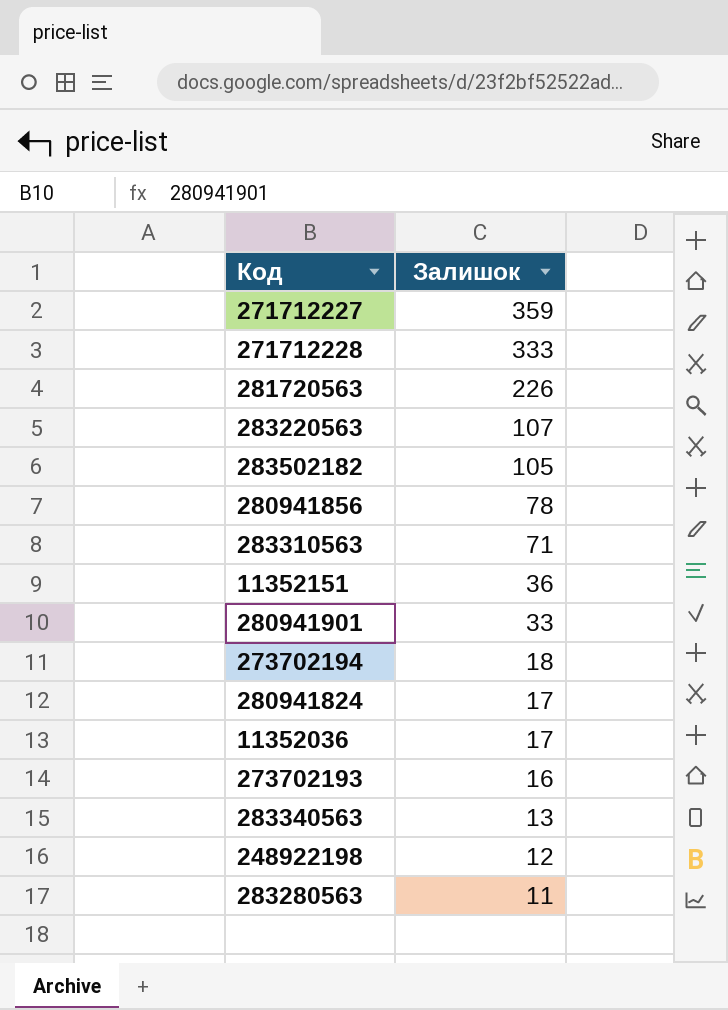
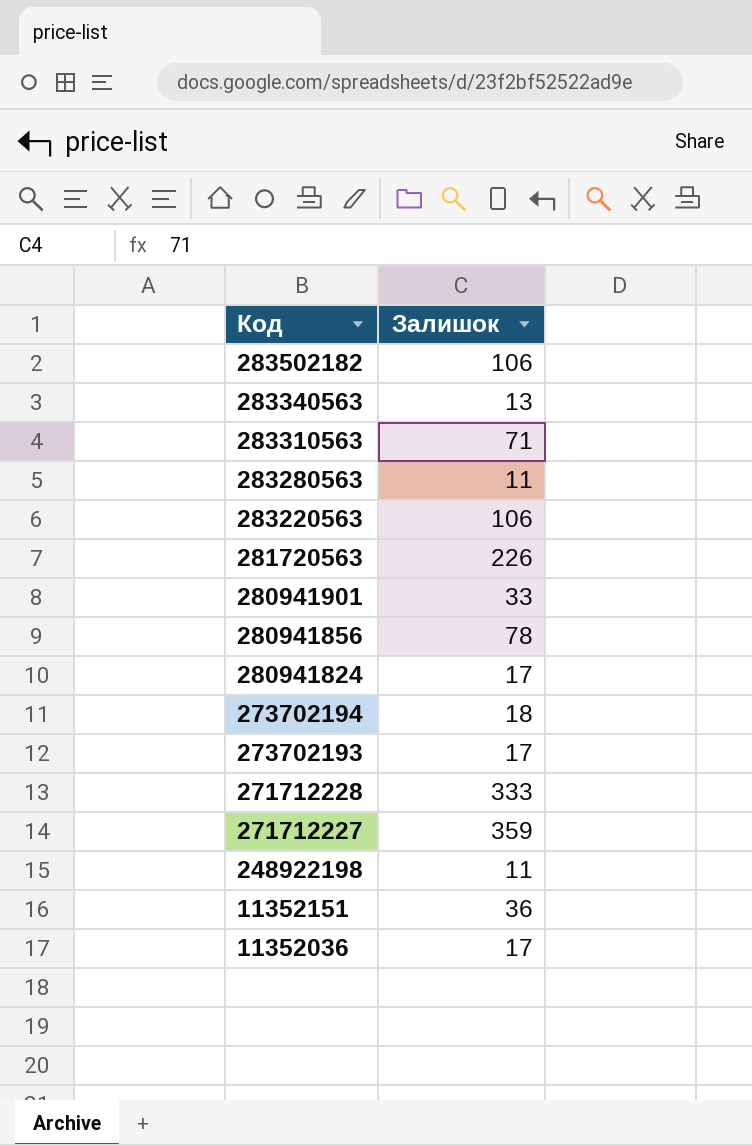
row order: Залишок descending -> Код descending
283502182 | Залишок: 105 -> 106
283220563 | Залишок: 107 -> 106
273702193 | Залишок: 16 -> 17
248922198 | Залишок: 12 -> 11

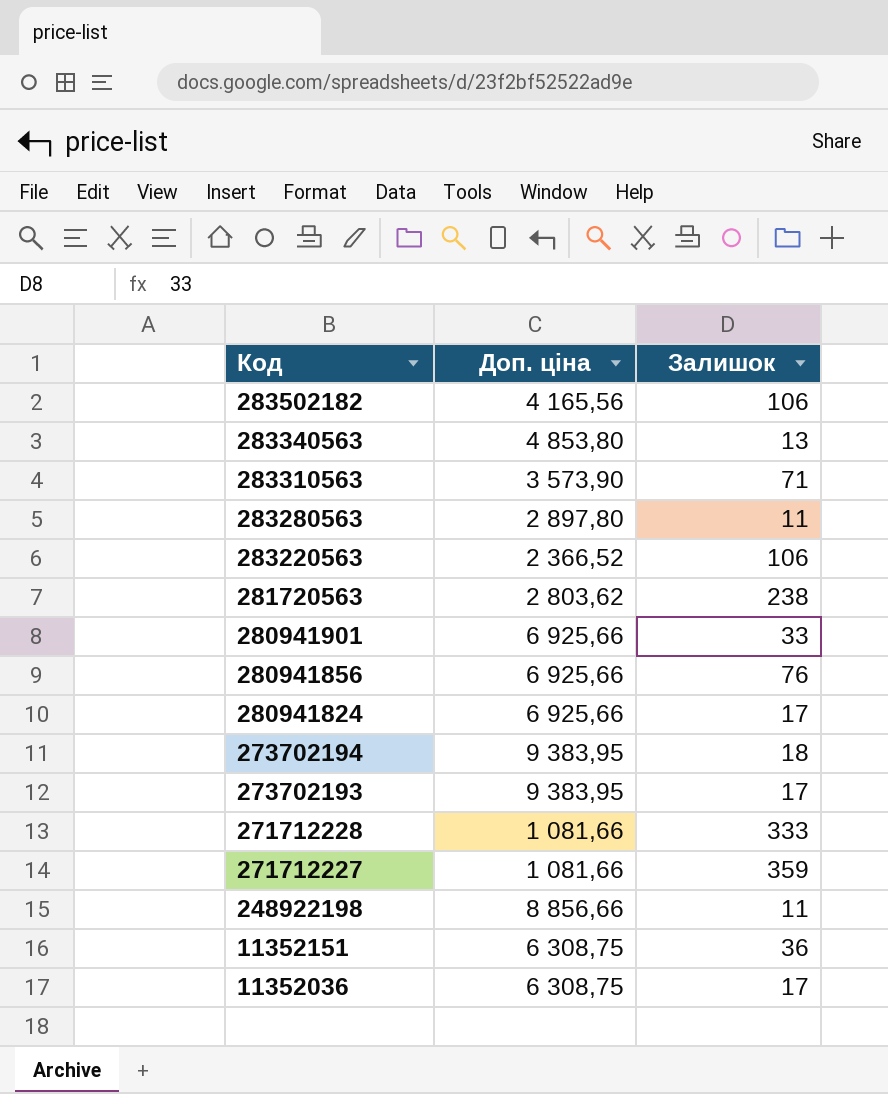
column Доп. ціна | position: none -> 2
281720563 | Залишок: 226 -> 238
280941856 | Залишок: 78 -> 76

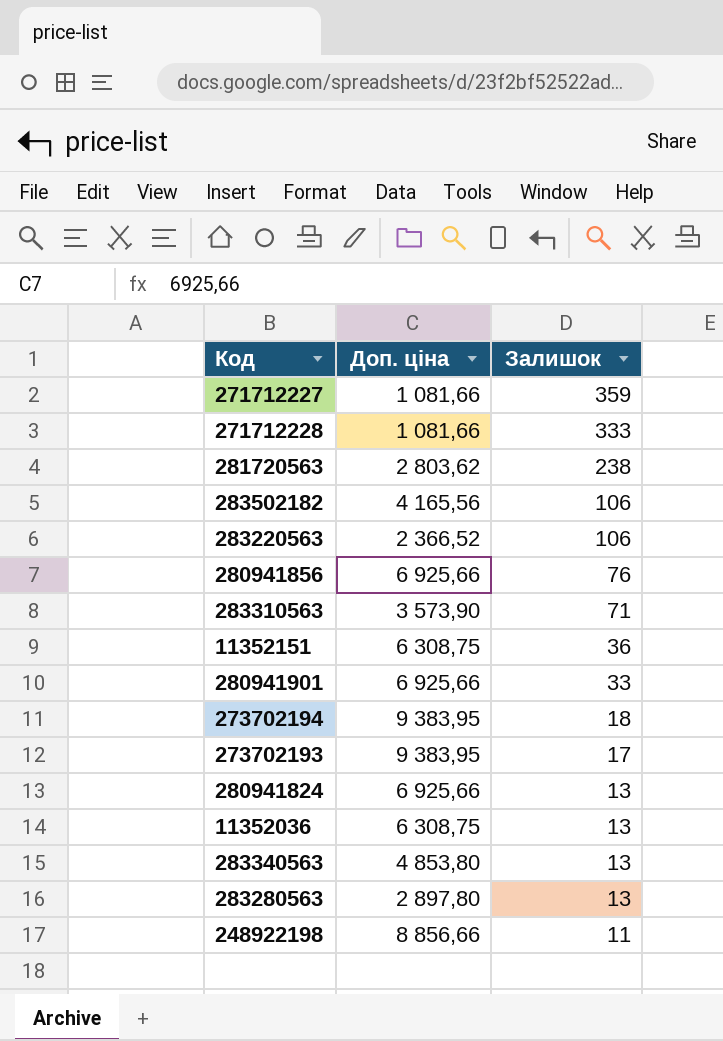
row order: Код descending -> Залишок descending
280941824 | Залишок: 17 -> 13
11352036 | Залишок: 17 -> 13
283280563 | Залишок: 11 -> 13

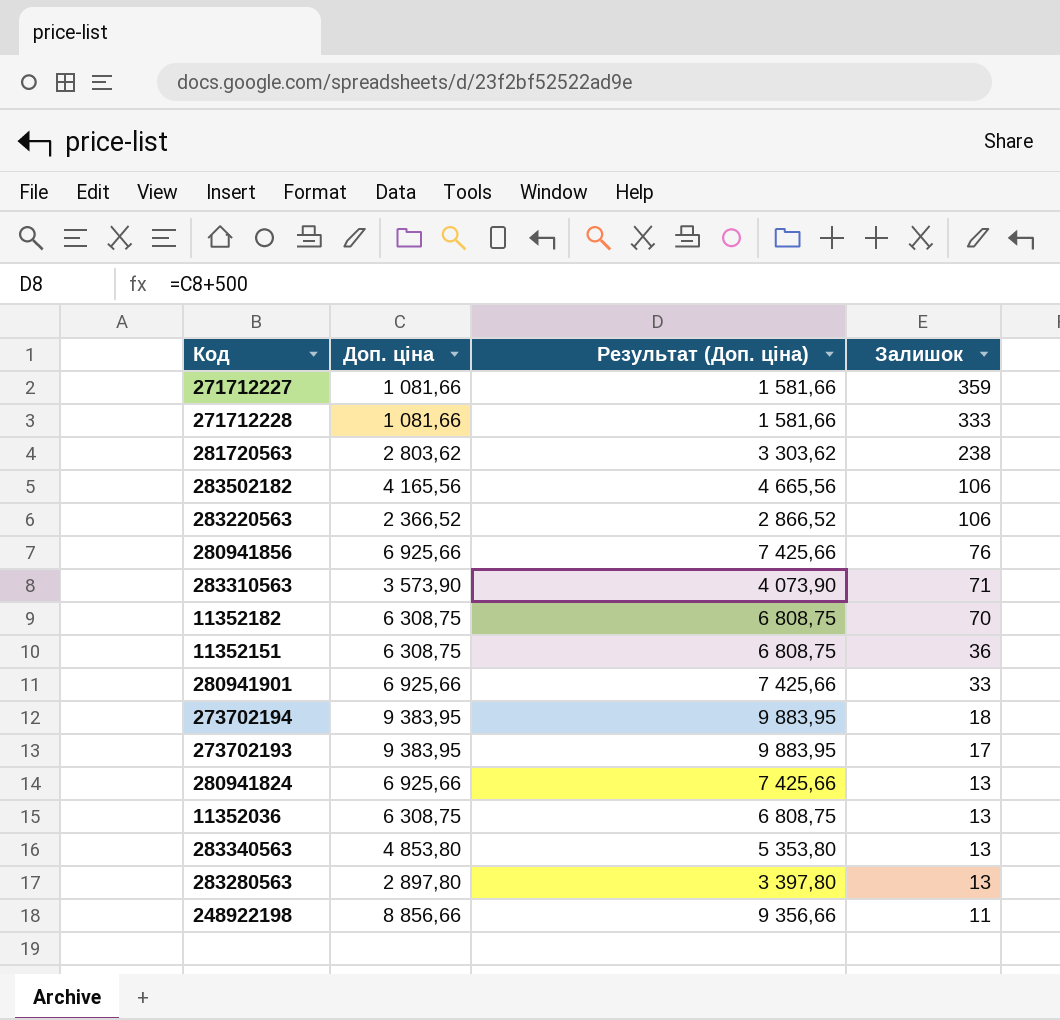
column Результат (Доп. ціна) | formula: none -> [Доп. ціна] + 500
row 11352182: none -> 6 308,75 | 6 808,75 | 70

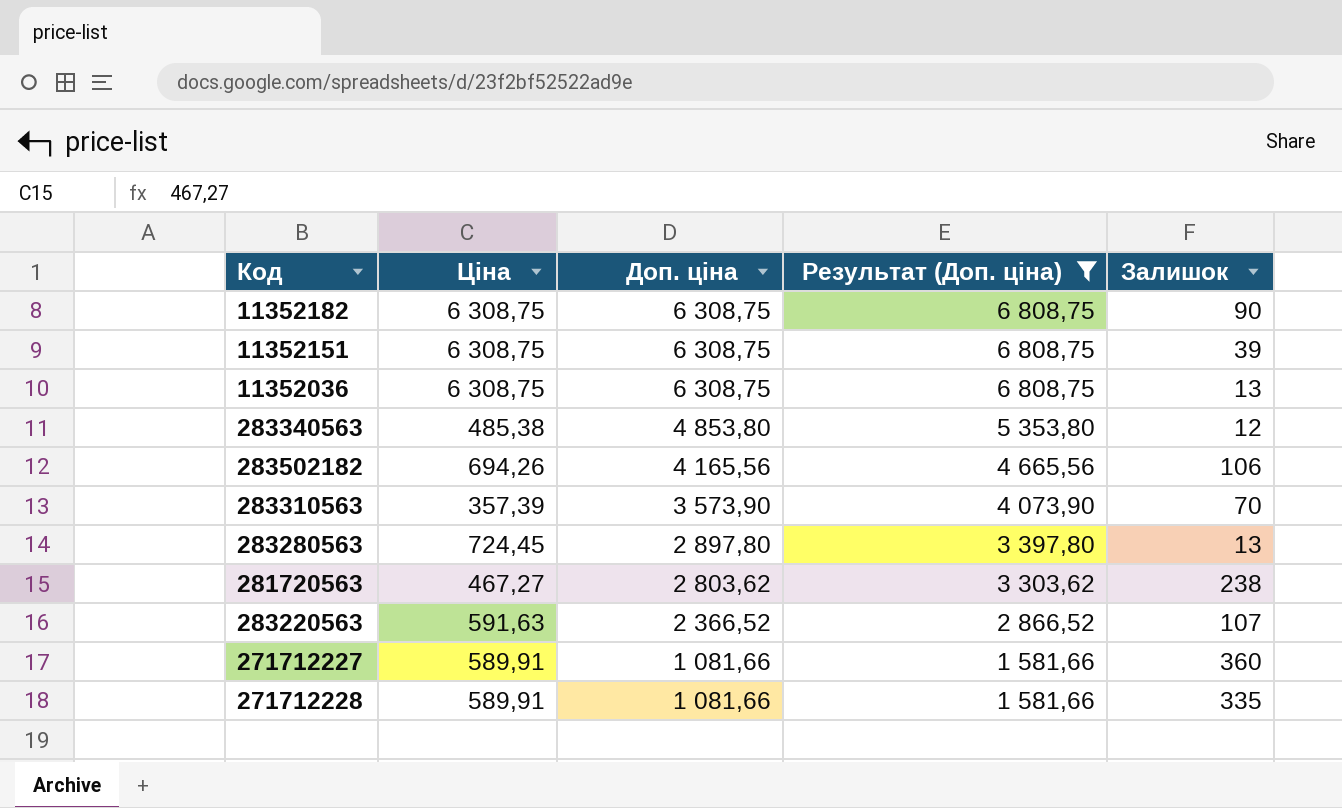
filter: none -> Результат (Доп. ціна) <= 6 808,75
row order: Залишок descending -> Доп. ціна descending
column Ціна | position: none -> 2
11352182 | Залишок: 70 -> 90
11352151 | Залишок: 36 -> 39
283340563 | Залишок: 13 -> 12
283310563 | Залишок: 71 -> 70
283220563 | Залишок: 106 -> 107
271712227 | Залишок: 359 -> 360
271712228 | Залишок: 333 -> 335

